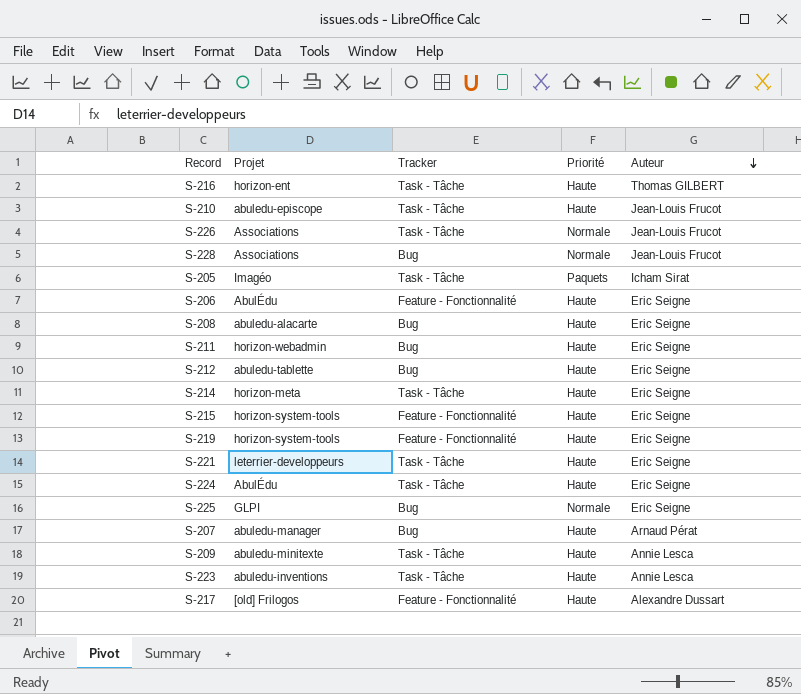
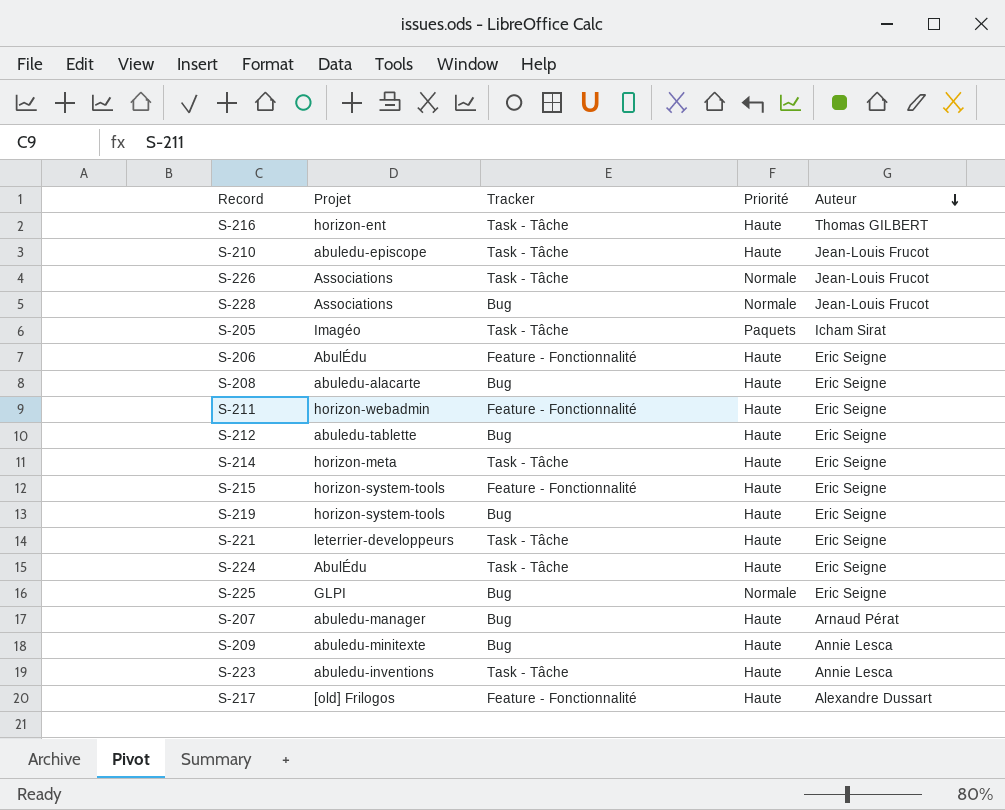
S-211 | Tracker: Bug -> Feature - Fonctionnalité
S-219 | Tracker: Feature - Fonctionnalité -> Bug
S-209 | Tracker: Task - Tâche -> Bug

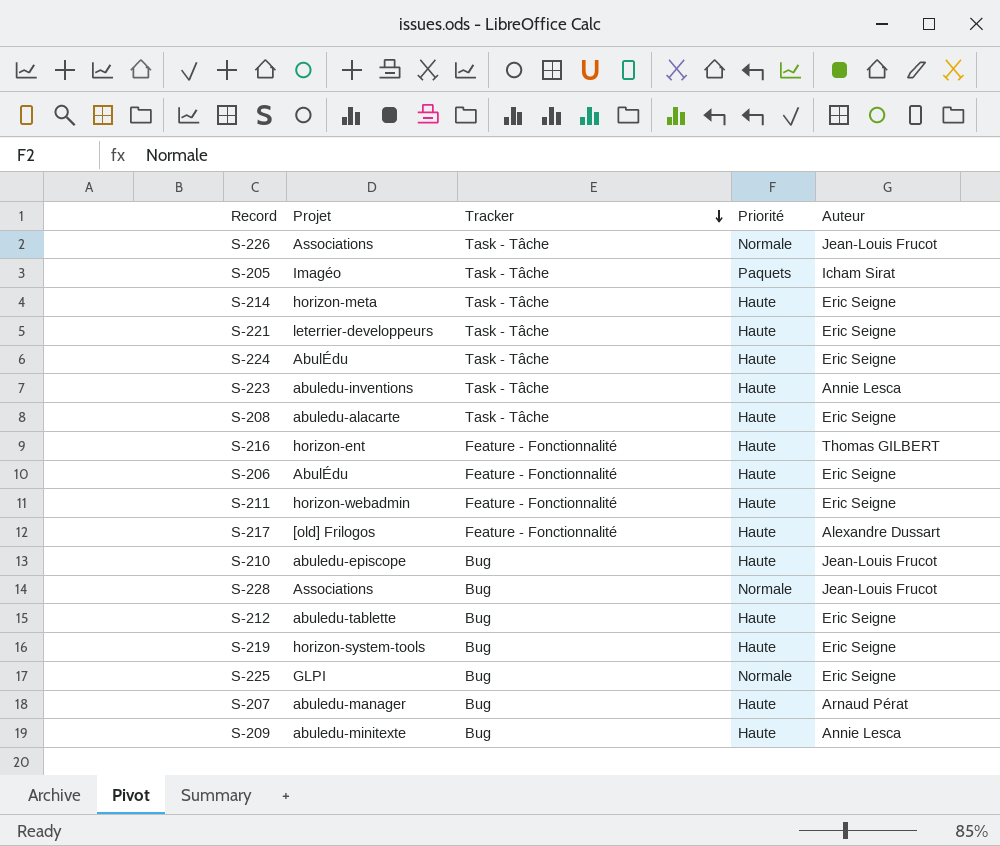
row order: Auteur descending -> Tracker descending
row S-215: horizon-system-tools | Feature - Fonctionnalité | Haute | Eric Seigne -> none
S-208 | Tracker: Bug -> Task - Tâche
S-216 | Tracker: Task - Tâche -> Feature - Fonctionnalité
S-210 | Tracker: Task - Tâche -> Bug

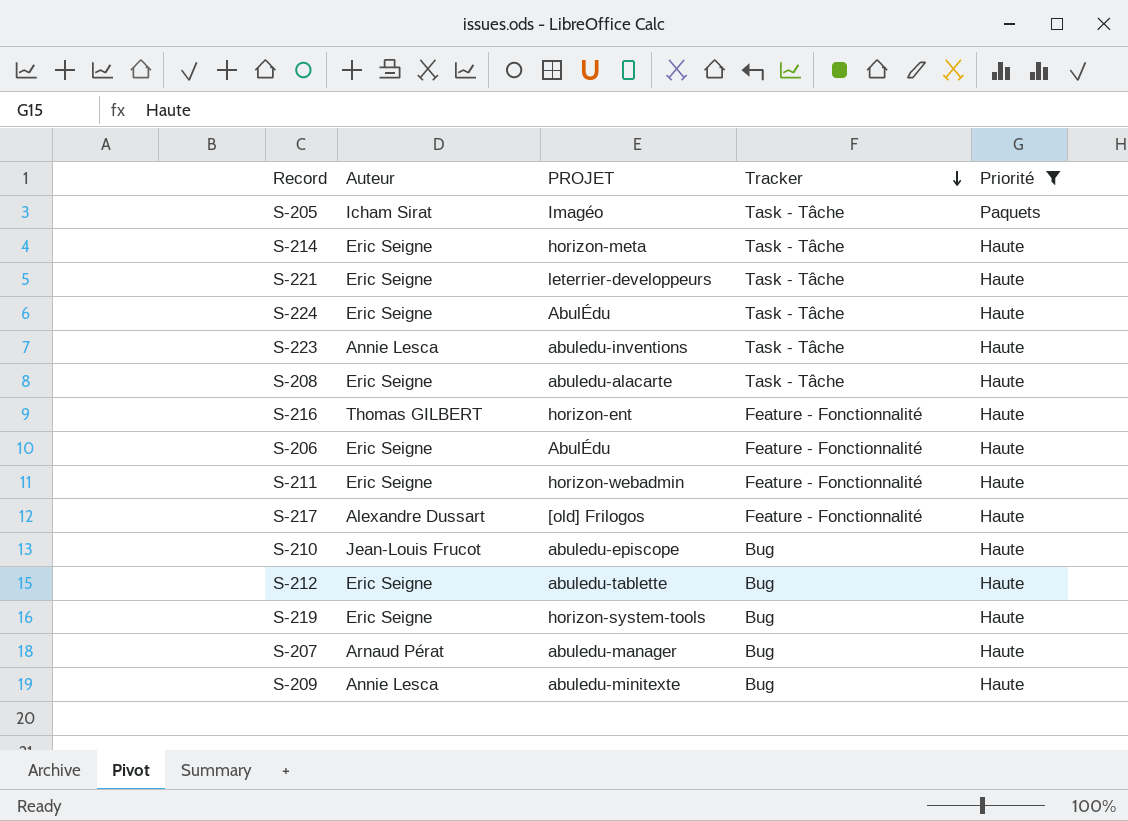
filter: none -> Priorité != Normale
column Auteur | position: 5 -> 2
column name: Projet -> PROJET

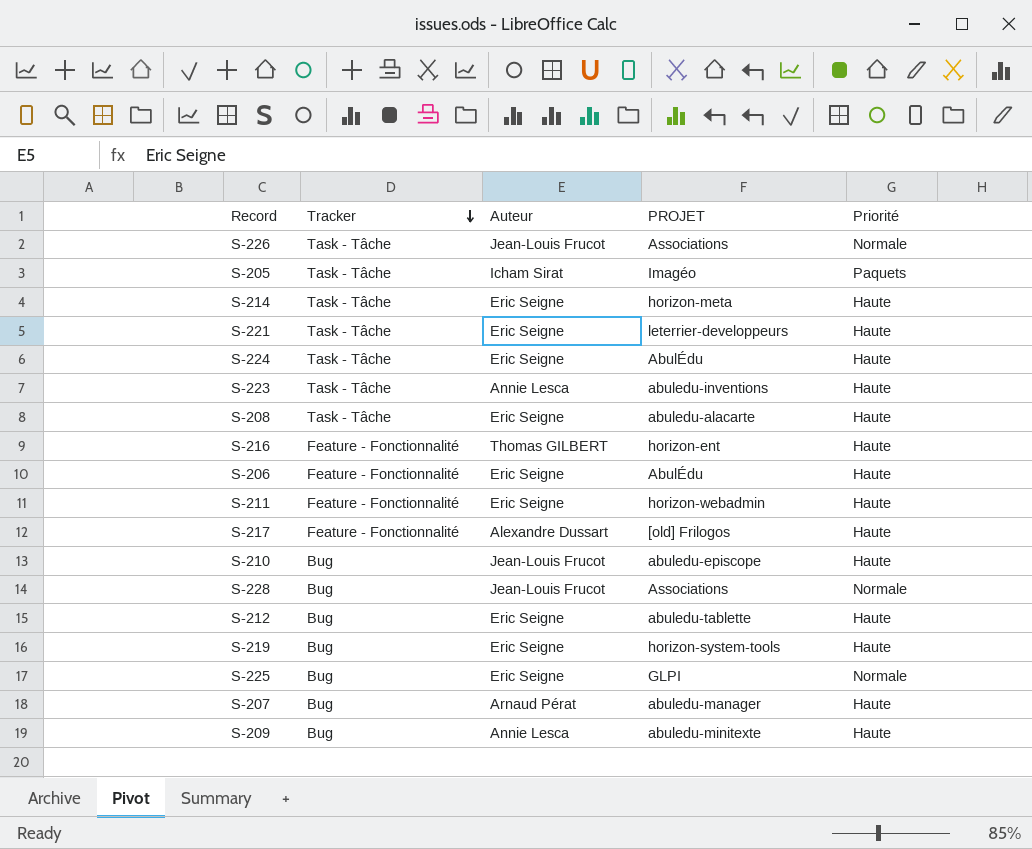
filter: Priorité != Normale -> none
column Tracker | position: 4 -> 2

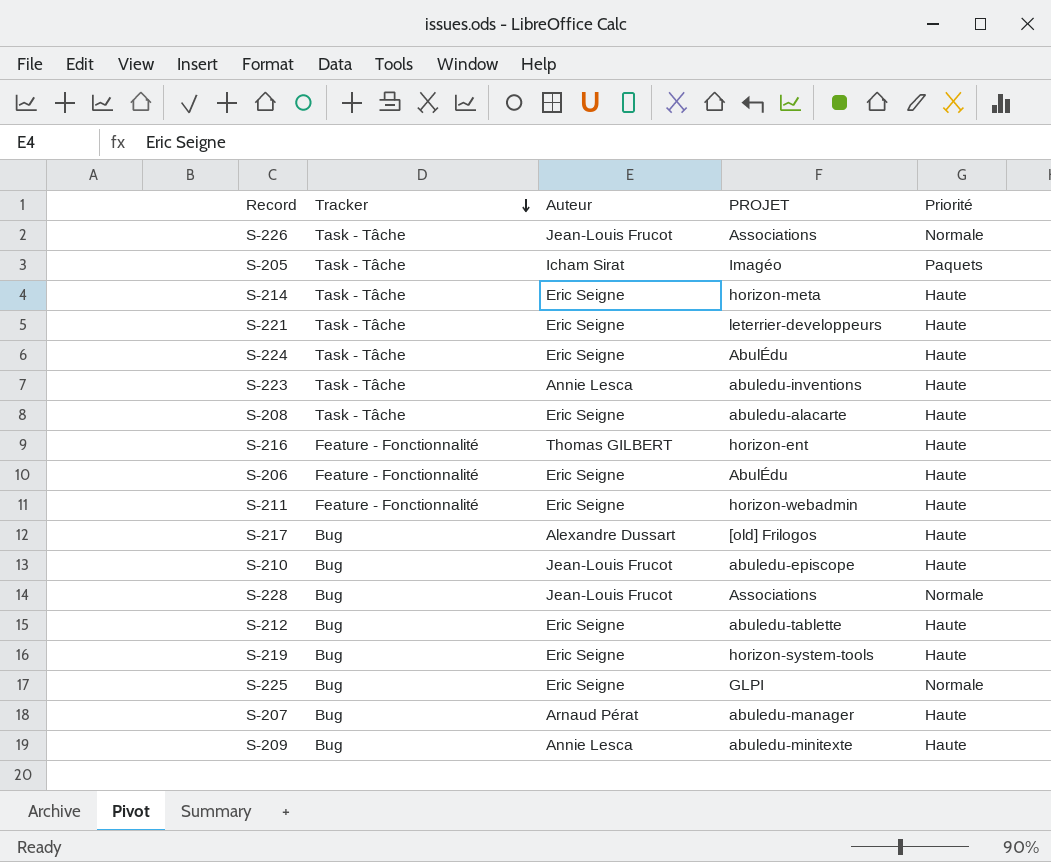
S-217 | Tracker: Feature - Fonctionnalité -> Bug

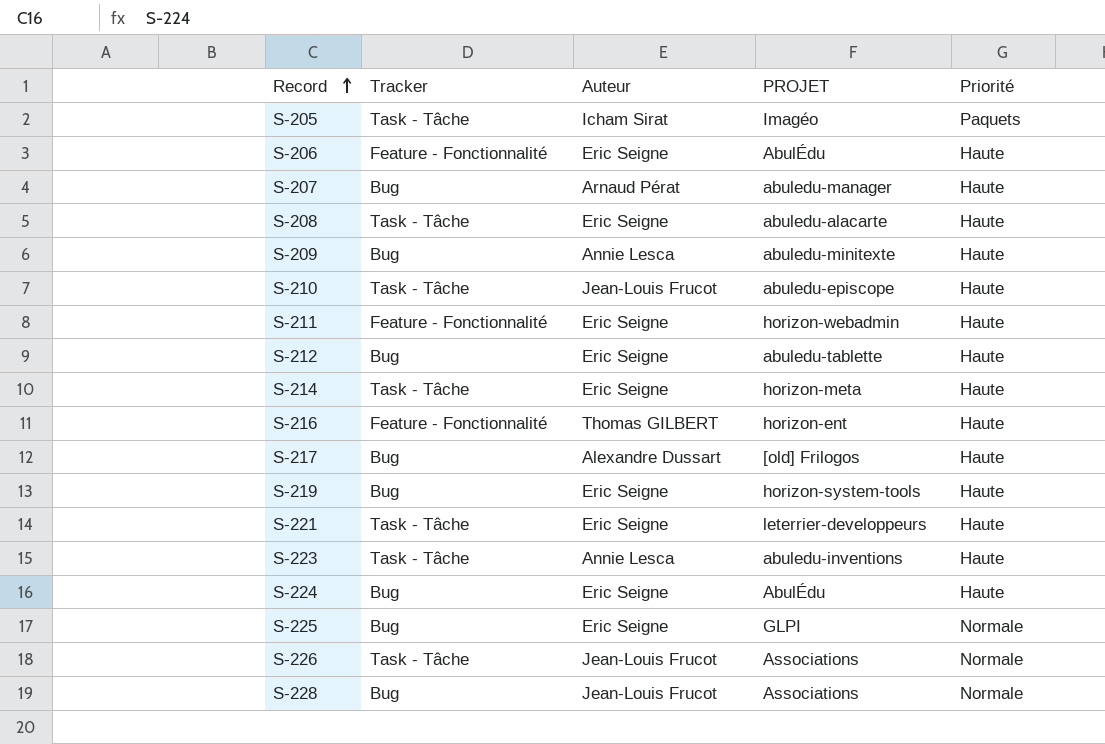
row order: Tracker descending -> Record ascending
S-210 | Tracker: Bug -> Task - Tâche
S-224 | Tracker: Task - Tâche -> Bug

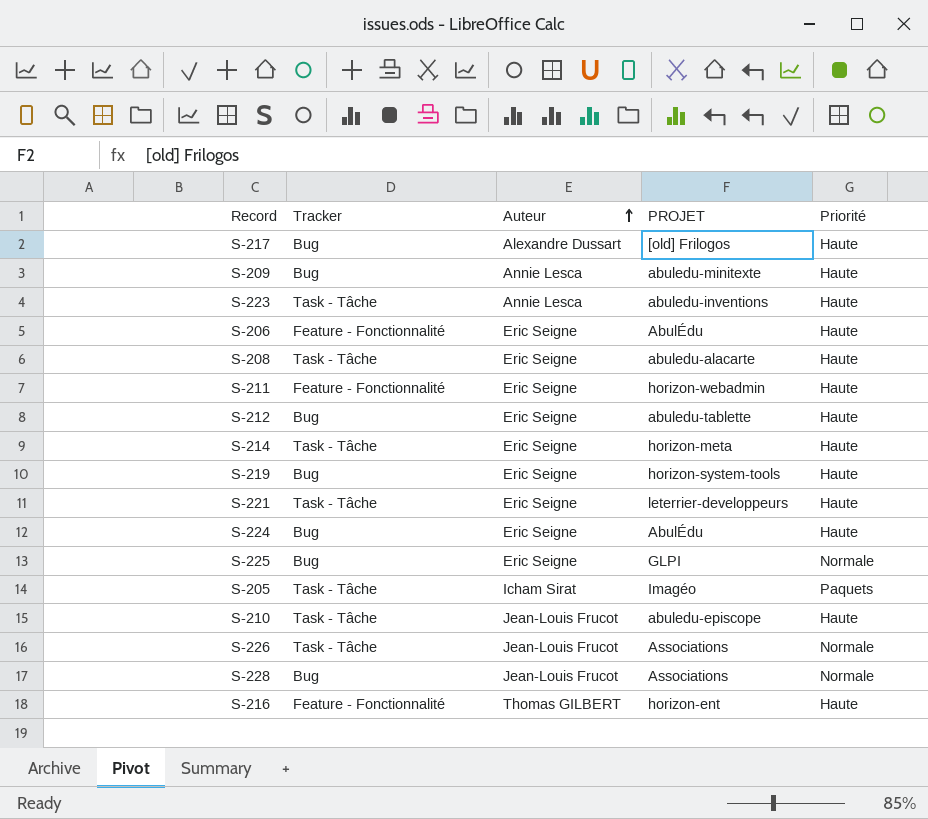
row order: Record ascending -> Auteur ascending
row S-207: Bug | Arnaud Pérat | abuledu-manager | Haute -> none

